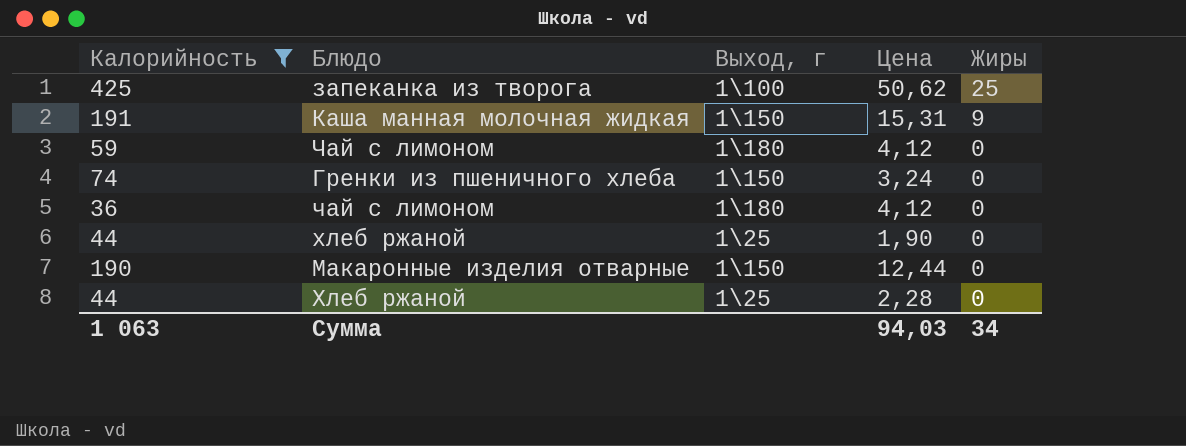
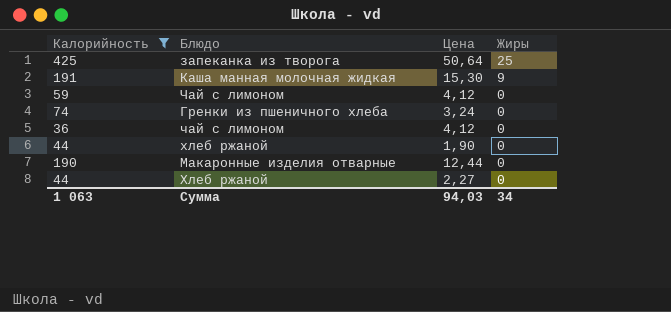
column Выход, г | position: 3 -> none
запеканка из творога | Цена: 50,62 -> 50,64
Каша манная молочная жидкая | Цена: 15,31 -> 15,30
Хлеб ржаной | Цена: 2,28 -> 2,27

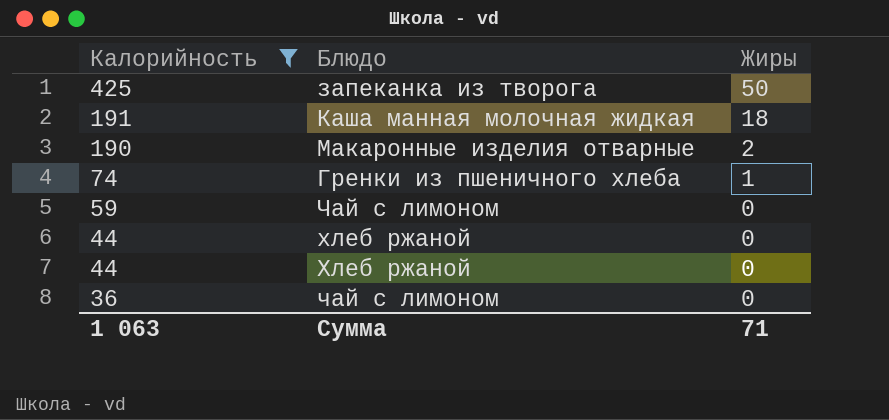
row order: Жиры descending -> Калорийность descending
column Цена | position: 3 -> none
запеканка из творога | Жиры: 25 -> 50
Каша манная молочная жидкая | Жиры: 9 -> 18
Макаронные изделия отварные | Жиры: 0 -> 2
Гренки из пшеничного хлеба | Жиры: 0 -> 1
Сумма | Жиры: 34 -> 71

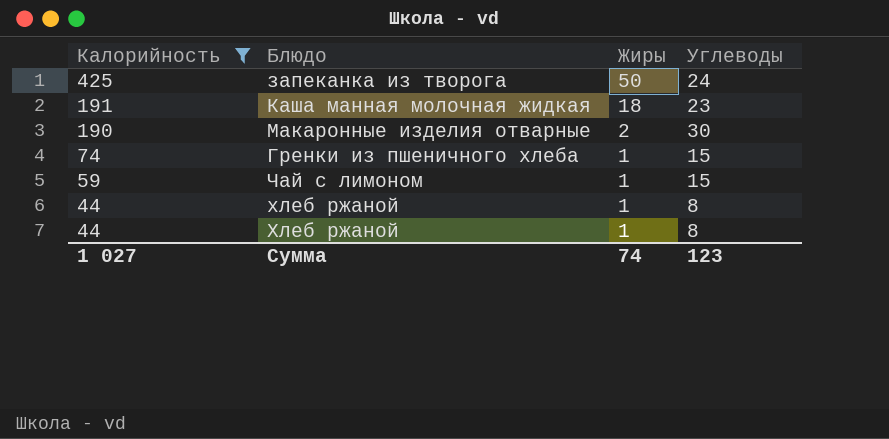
column Углеводы | position: none -> 4
row чай с лимоном: 36 | 0 -> none
Чай с лимоном | Жиры: 0 -> 1
хлеб ржаной | Жиры: 0 -> 1
Хлеб ржаной | Жиры: 0 -> 1
Сумма | Калорийность: 1 063 -> 1 027
Сумма | Жиры: 71 -> 74

